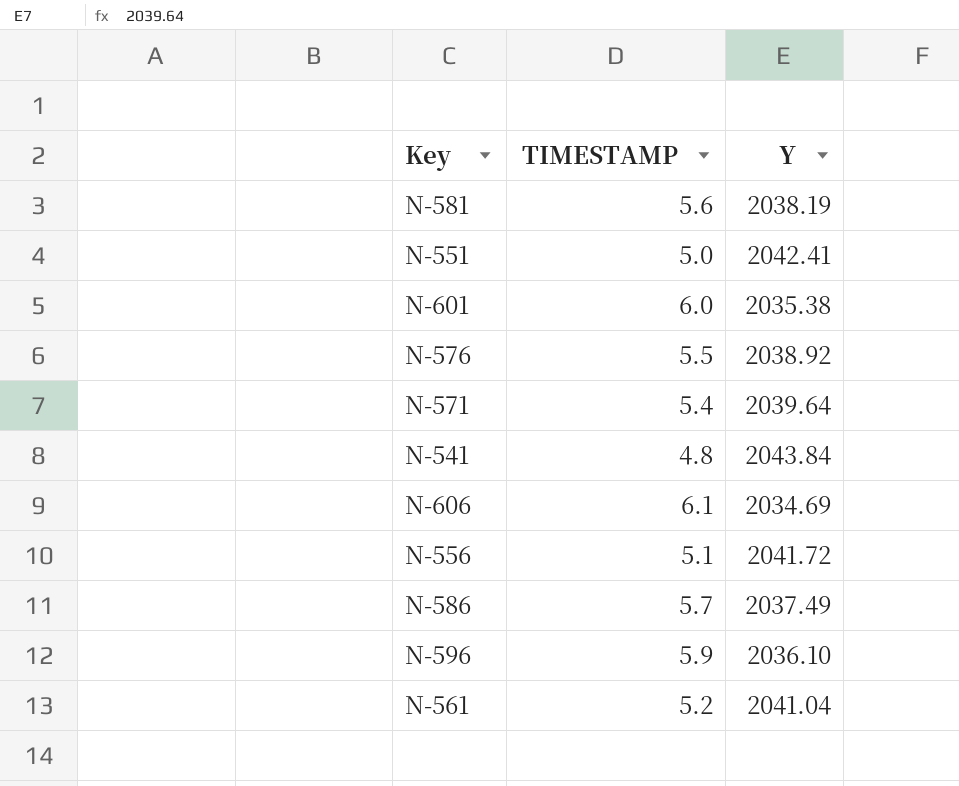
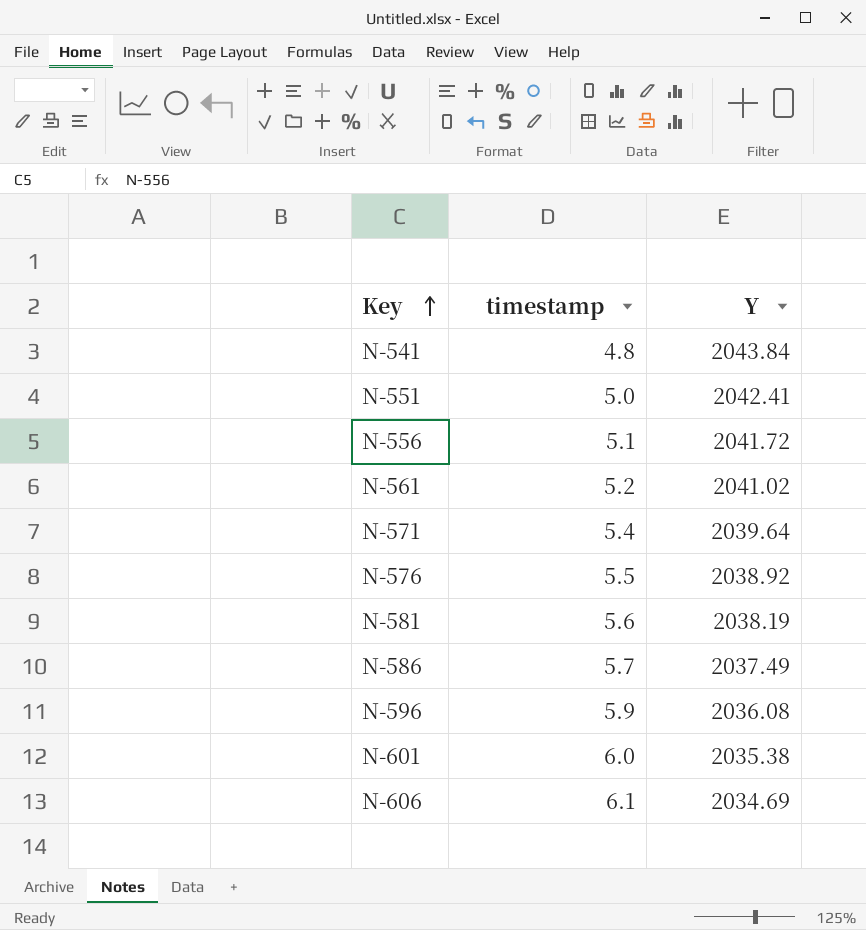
row order: none -> Key ascending
column name: TIMESTAMP -> timestamp
N-561 | Y: 2041.04 -> 2041.02
N-596 | Y: 2036.10 -> 2036.08

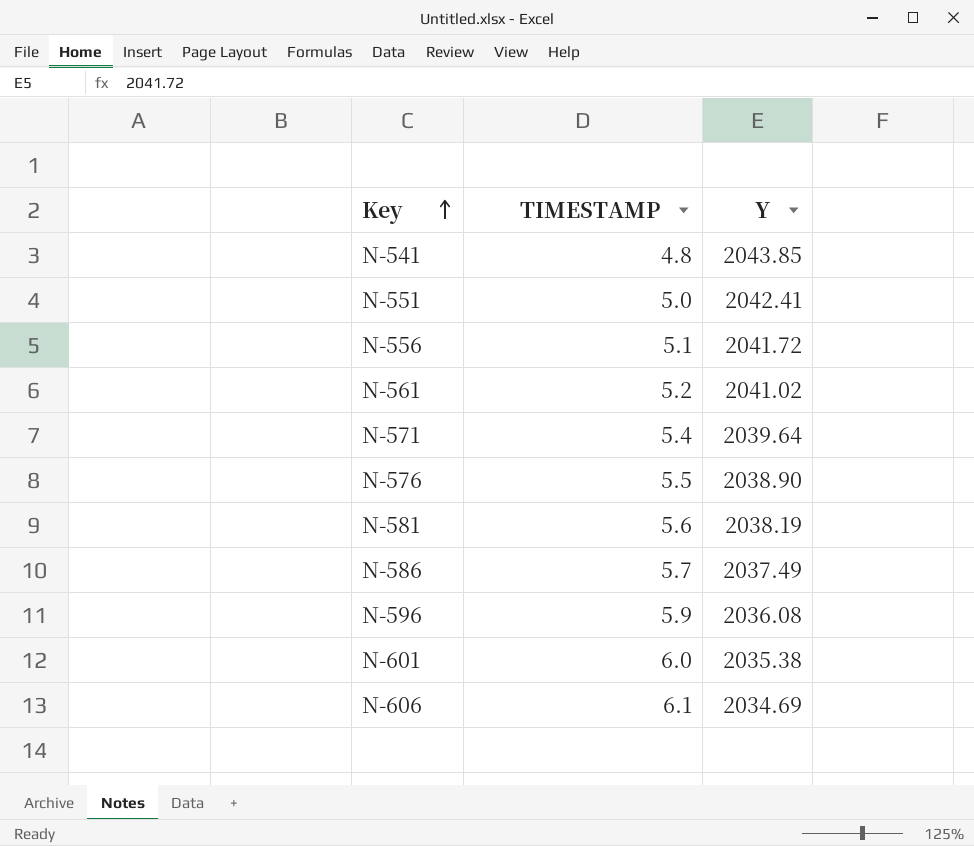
column name: timestamp -> TIMESTAMP
N-541 | Y: 2043.84 -> 2043.85
N-576 | Y: 2038.92 -> 2038.90

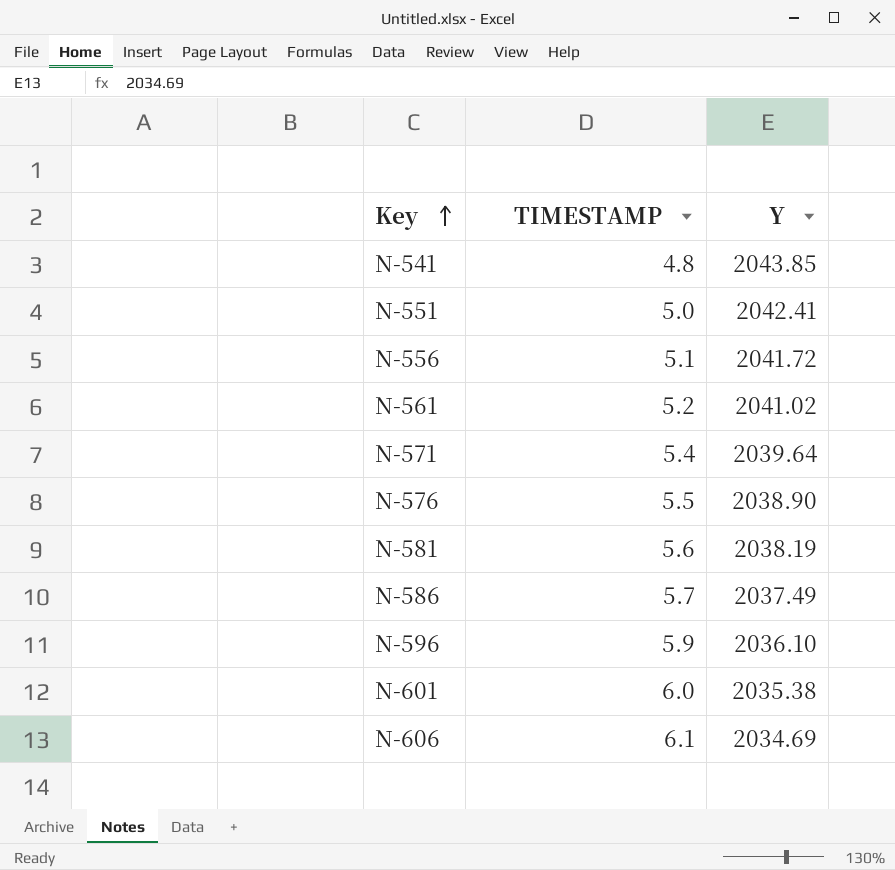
N-596 | Y: 2036.08 -> 2036.10

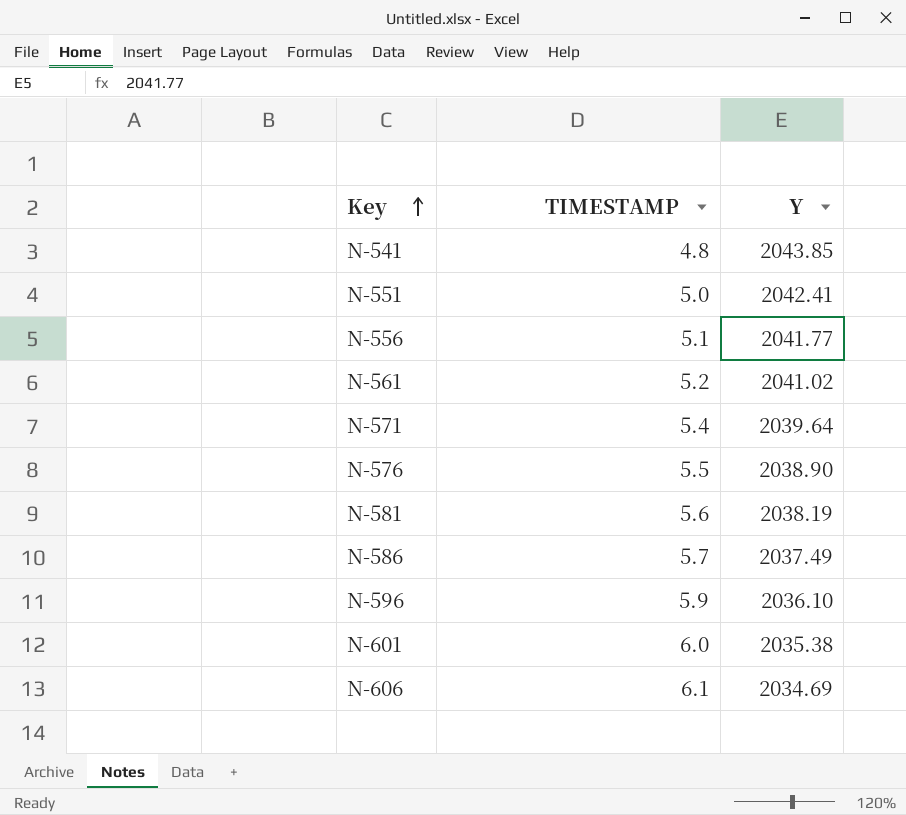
N-556 | Y: 2041.72 -> 2041.77

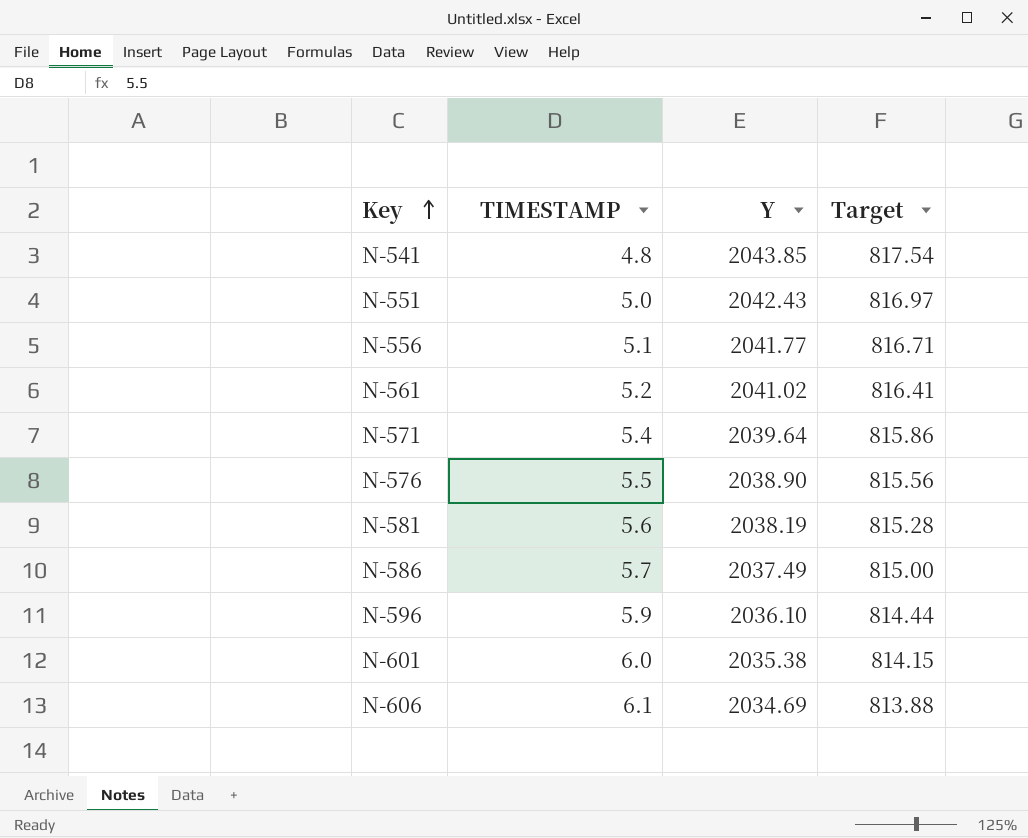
column Target | formula: none -> [Y] * 0.4
N-551 | Y: 2042.41 -> 2042.43

